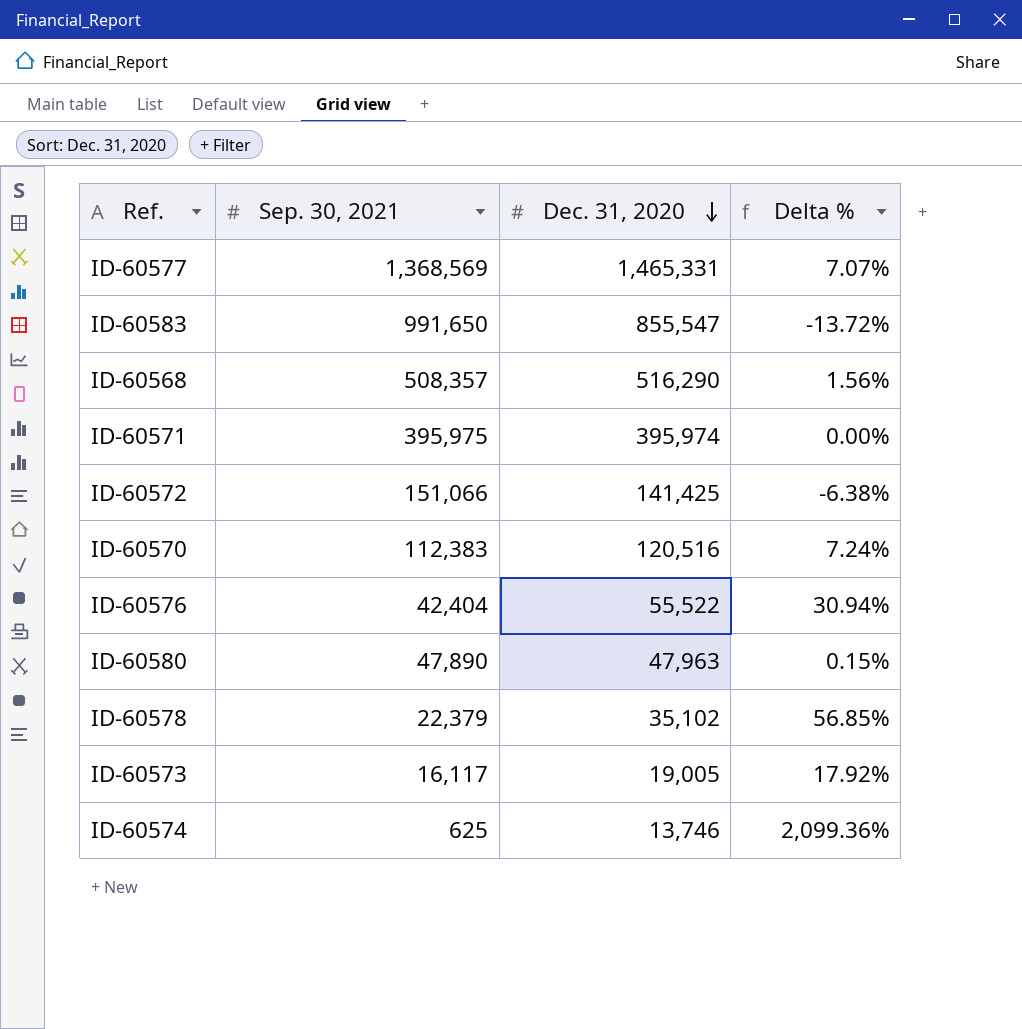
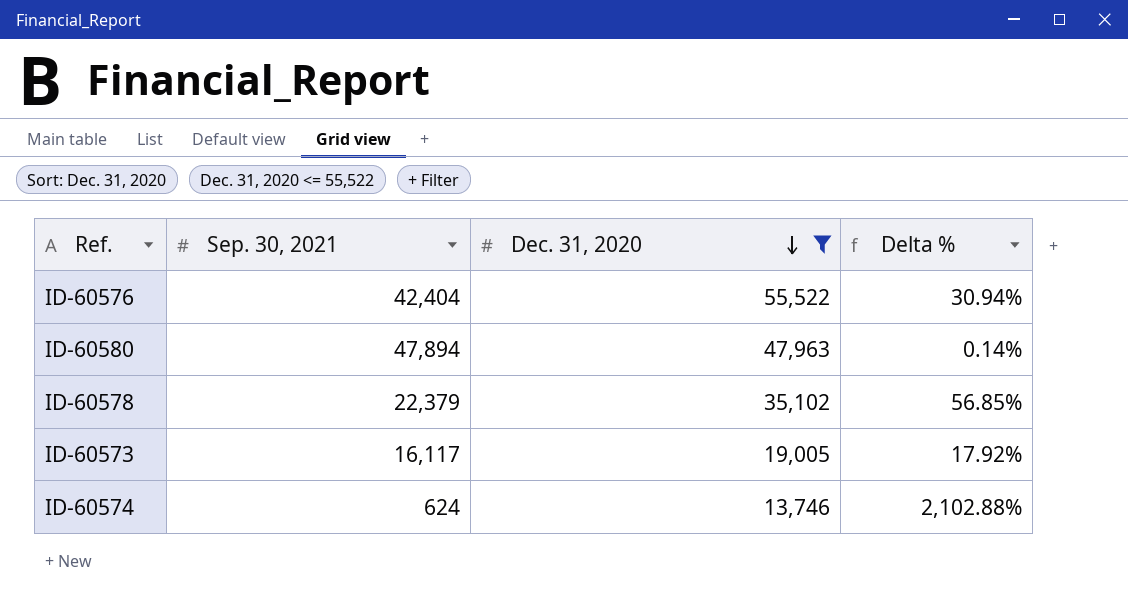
filter: none -> Dec. 31, 2020 <= 55,522
ID-60580 | Sep. 30, 2021: 47,890 -> 47,894
ID-60580 | Delta %: 0.15% -> 0.14%
ID-60574 | Sep. 30, 2021: 625 -> 624
ID-60574 | Delta %: 2,099.36% -> 2,102.88%

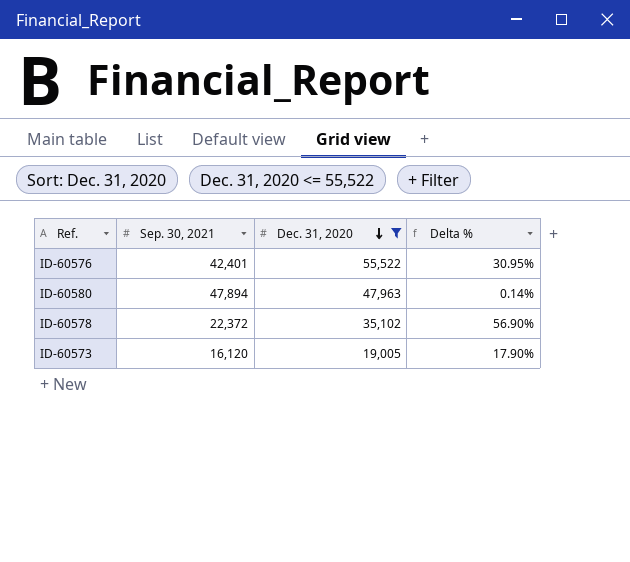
row ID-60574: 624 | 13,746 | 2,102.88% -> none
ID-60576 | Sep. 30, 2021: 42,404 -> 42,401
ID-60576 | Delta %: 30.94% -> 30.95%
ID-60578 | Sep. 30, 2021: 22,379 -> 22,372
ID-60578 | Delta %: 56.85% -> 56.90%
ID-60573 | Sep. 30, 2021: 16,117 -> 16,120
ID-60573 | Delta %: 17.92% -> 17.90%

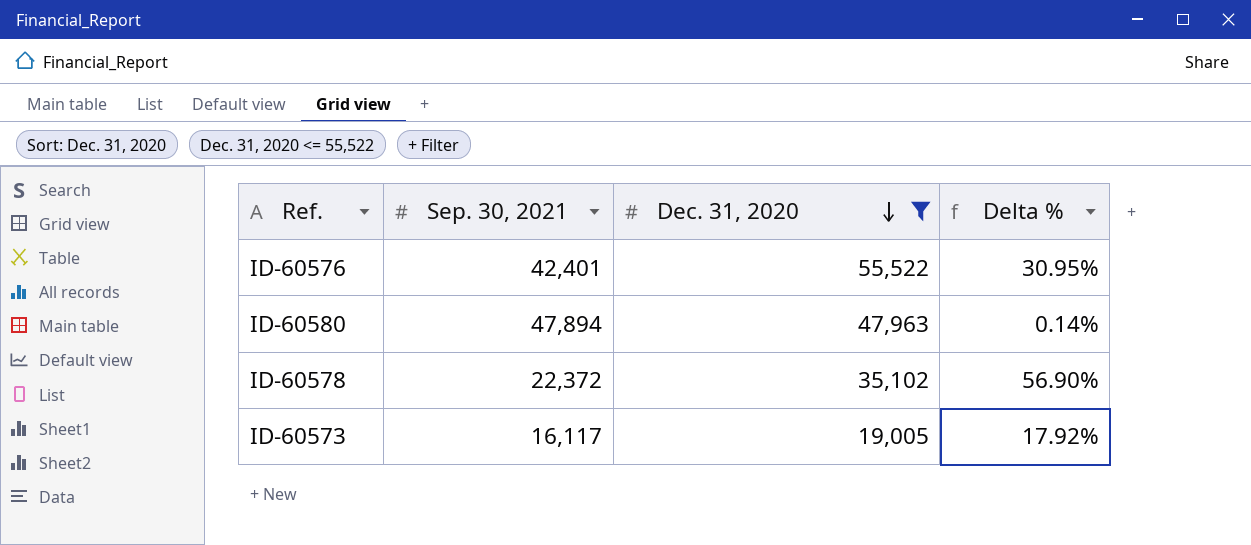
ID-60573 | Sep. 30, 2021: 16,120 -> 16,117
ID-60573 | Delta %: 17.90% -> 17.92%

